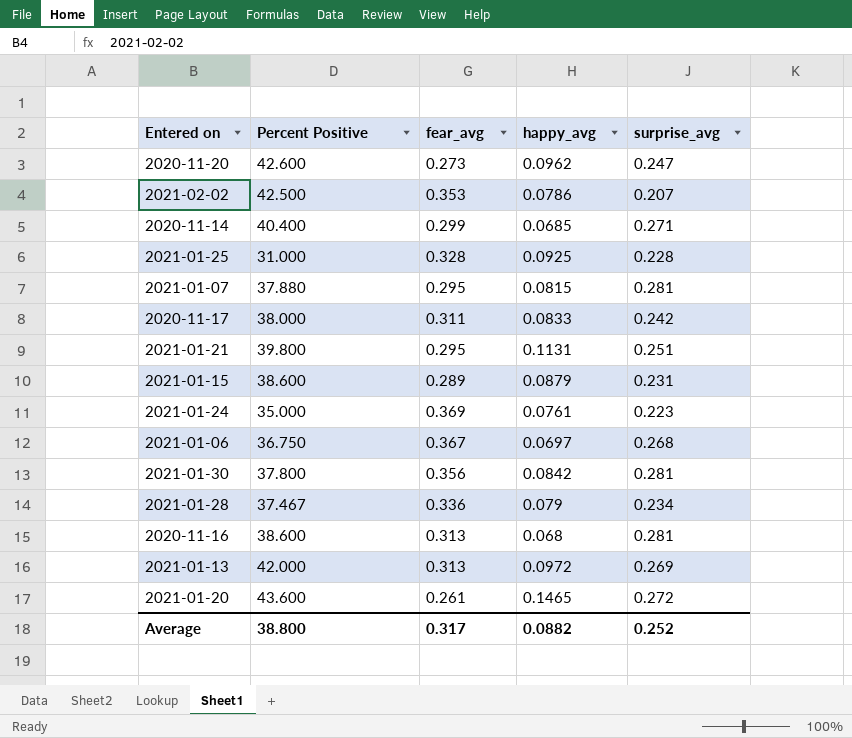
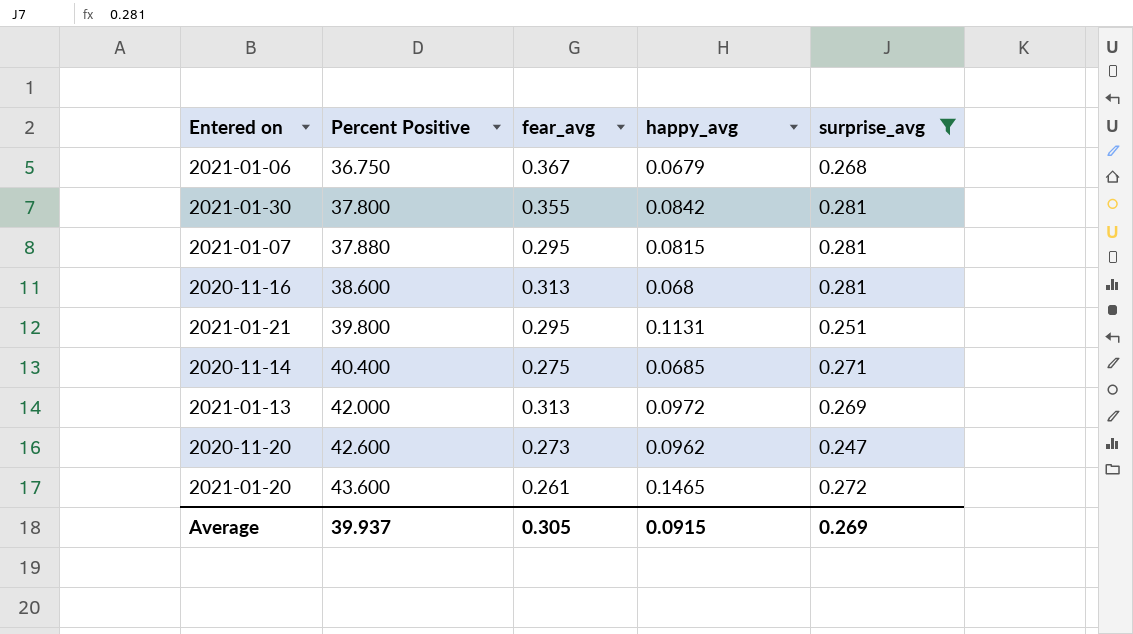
filter: none -> surprise_avg >= 0.247
row order: none -> Percent Positive ascending
2021-01-06 | happy_avg: 0.0697 -> 0.0679
2021-01-30 | fear_avg: 0.356 -> 0.355
2020-11-14 | fear_avg: 0.299 -> 0.275
Average | Percent Positive: 38.800 -> 39.937
Average | fear_avg: 0.317 -> 0.305
Average | happy_avg: 0.0882 -> 0.0915
Average | surprise_avg: 0.252 -> 0.269

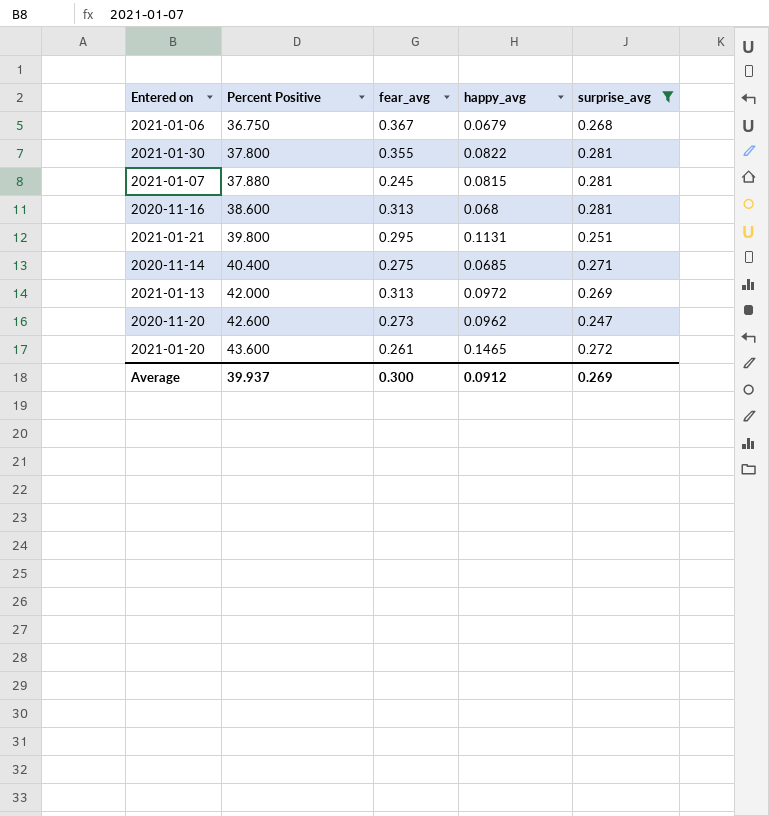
2021-01-30 | happy_avg: 0.0842 -> 0.0822
2021-01-07 | fear_avg: 0.295 -> 0.245
Average | fear_avg: 0.305 -> 0.300
Average | happy_avg: 0.0915 -> 0.0912

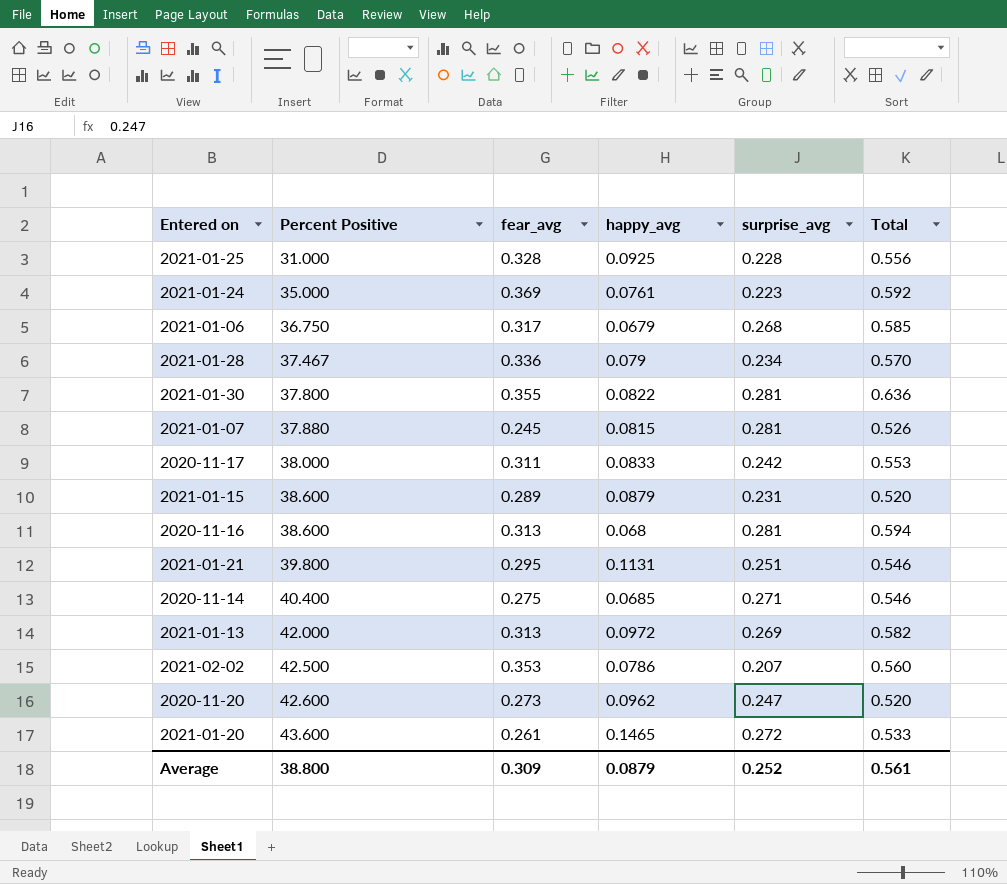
filter: surprise_avg >= 0.247 -> none
column Total | formula: none -> [fear_avg] + [surprise_avg]
2021-01-06 | fear_avg: 0.367 -> 0.317
Average | Percent Positive: 39.937 -> 38.800
Average | fear_avg: 0.300 -> 0.309
Average | happy_avg: 0.0912 -> 0.0879
Average | surprise_avg: 0.269 -> 0.252

